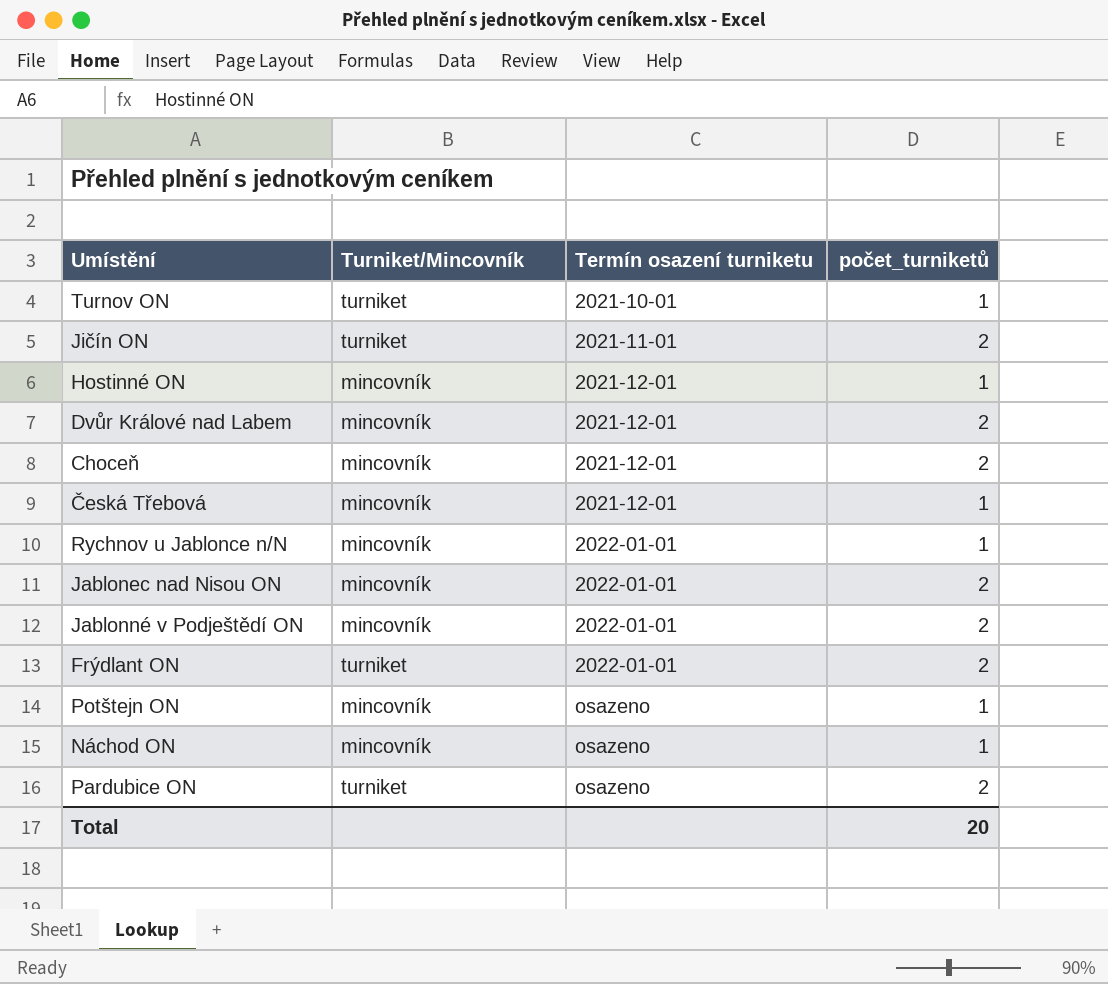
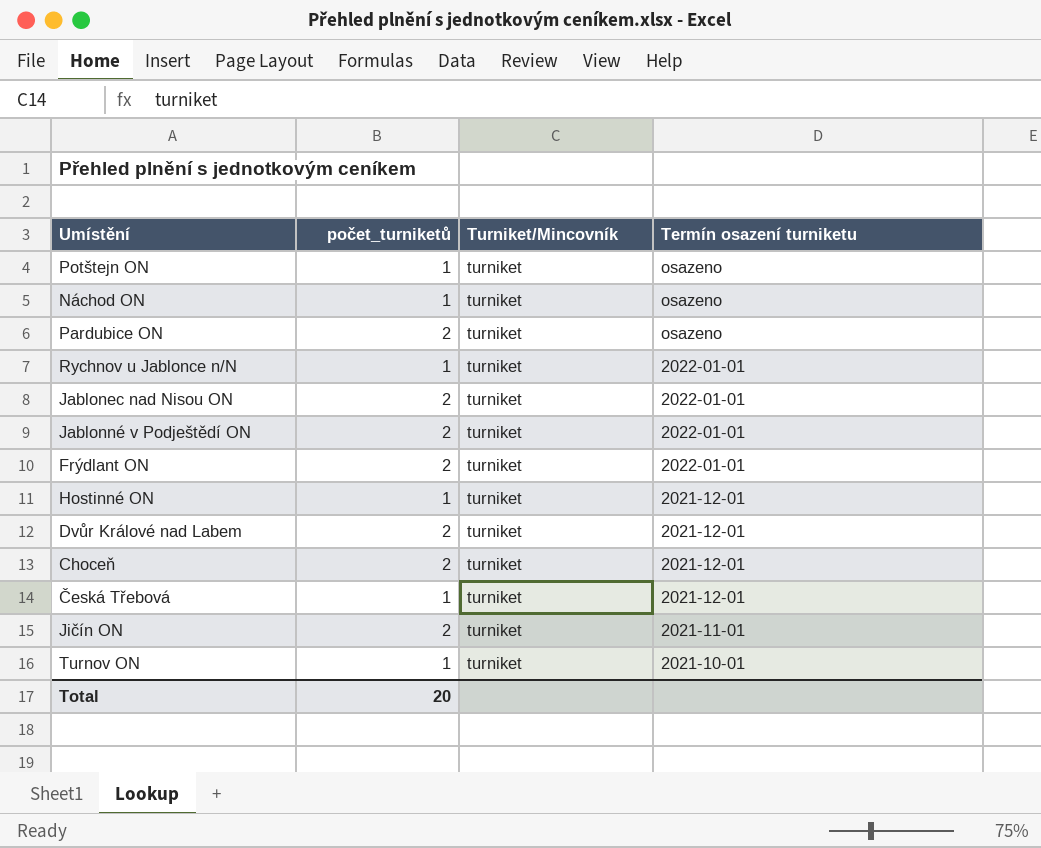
row order: Termín osazení turniketu ascending -> Termín osazení turniketu descending
column počet_turniketů | position: 4 -> 2
Potštejn ON | Turniket/Mincovník: mincovník -> turniket
Náchod ON | Turniket/Mincovník: mincovník -> turniket
Rychnov u Jablonce n/N | Turniket/Mincovník: mincovník -> turniket
Jablonec nad Nisou ON | Turniket/Mincovník: mincovník -> turniket
Jablonné v Podještědí ON | Turniket/Mincovník: mincovník -> turniket
Hostinné ON | Turniket/Mincovník: mincovník -> turniket
Dvůr Králové nad Labem | Turniket/Mincovník: mincovník -> turniket
Choceň | Turniket/Mincovník: mincovník -> turniket
Česká Třebová | Turniket/Mincovník: mincovník -> turniket

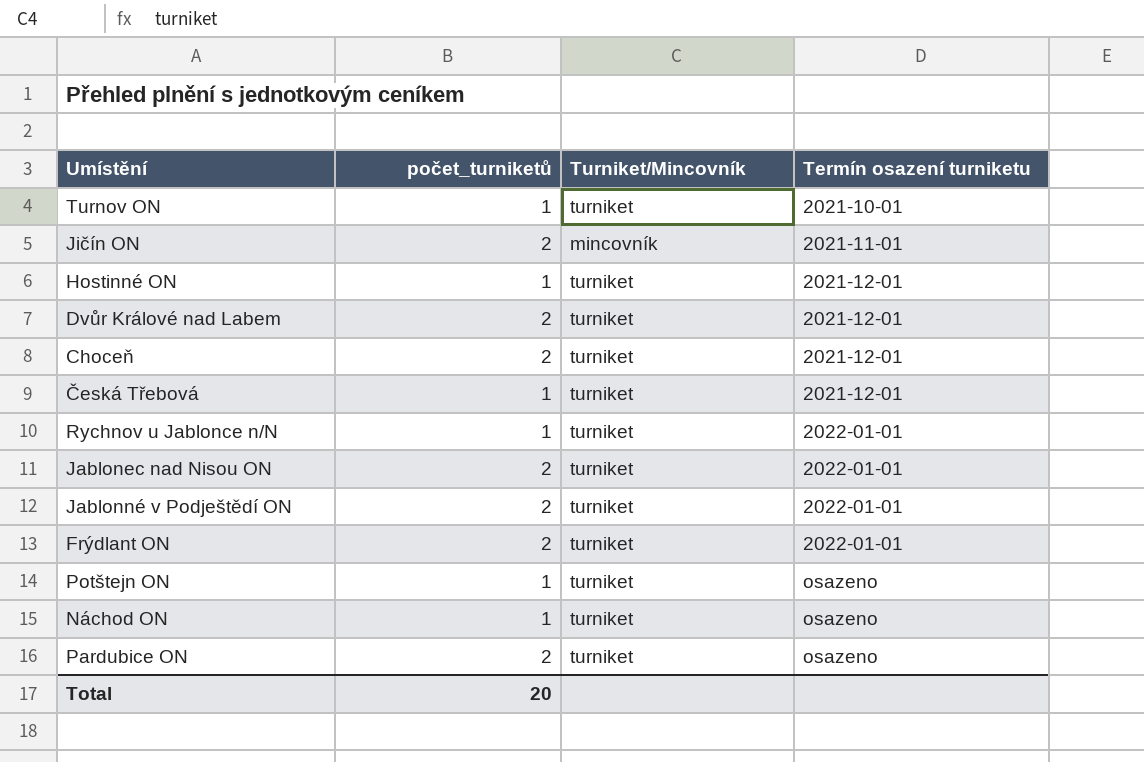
row order: Termín osazení turniketu descending -> Termín osazení turniketu ascending
Jičín ON | Turniket/Mincovník: turniket -> mincovník

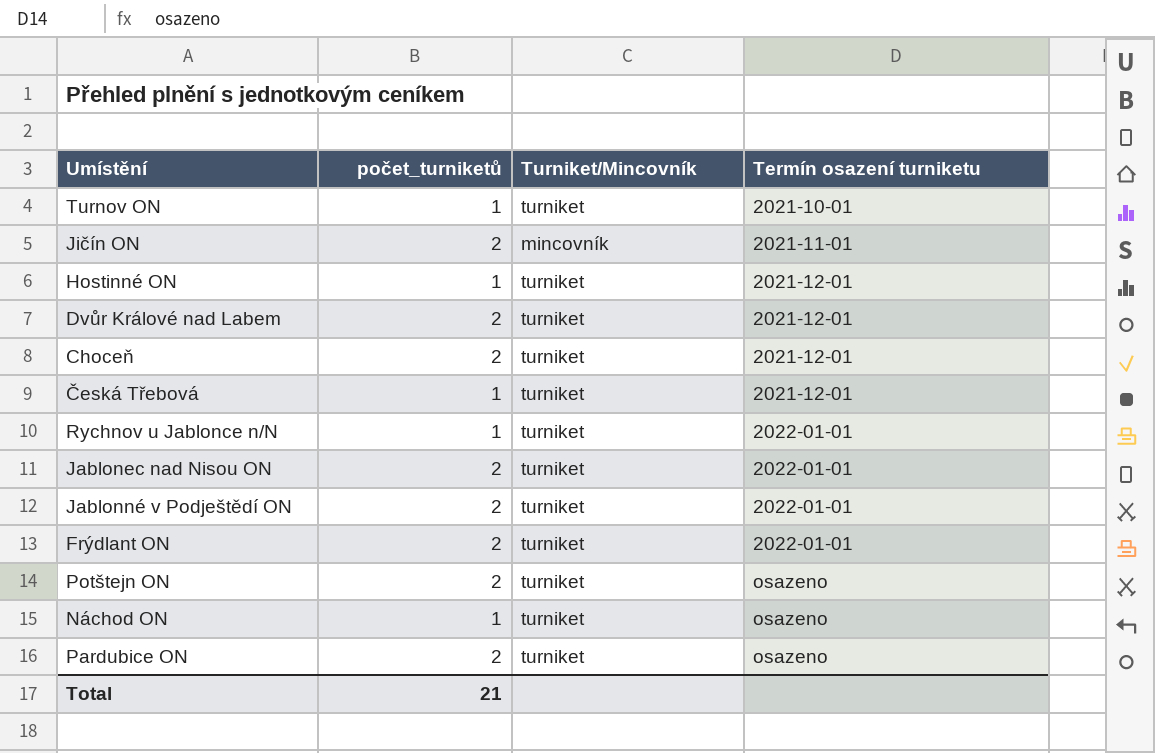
Potštejn ON | počet_turniketů: 1 -> 2
Total | počet_turniketů: 20 -> 21

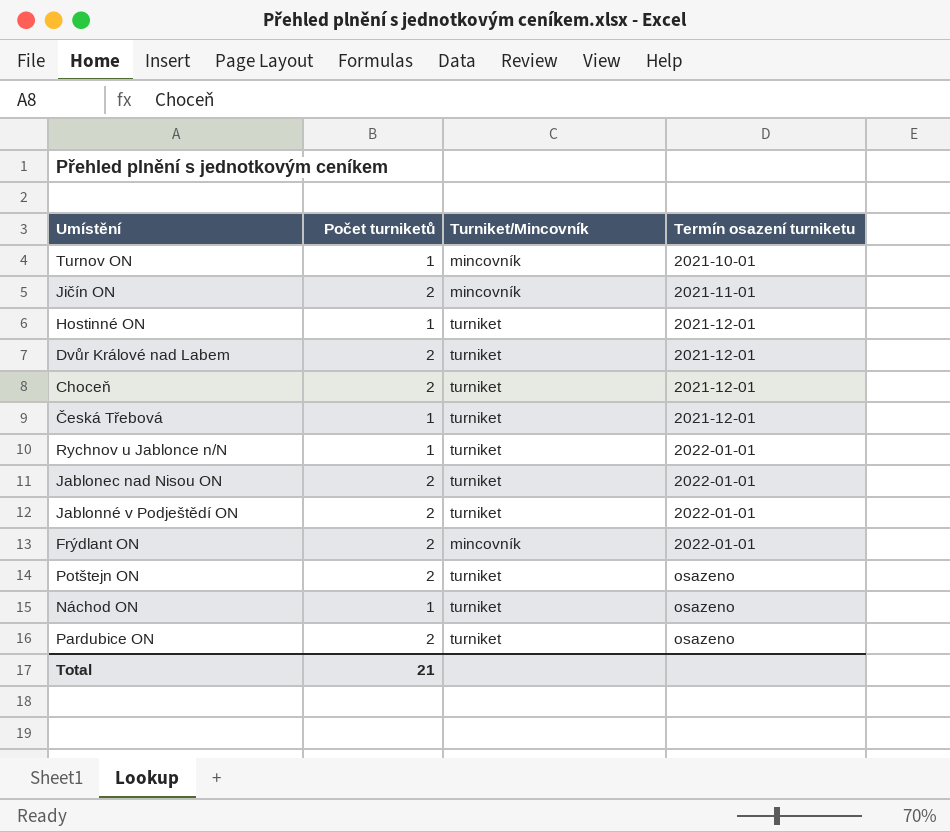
column name: počet_turniketů -> Počet turniketů
Turnov ON | Turniket/Mincovník: turniket -> mincovník
Frýdlant ON | Turniket/Mincovník: turniket -> mincovník

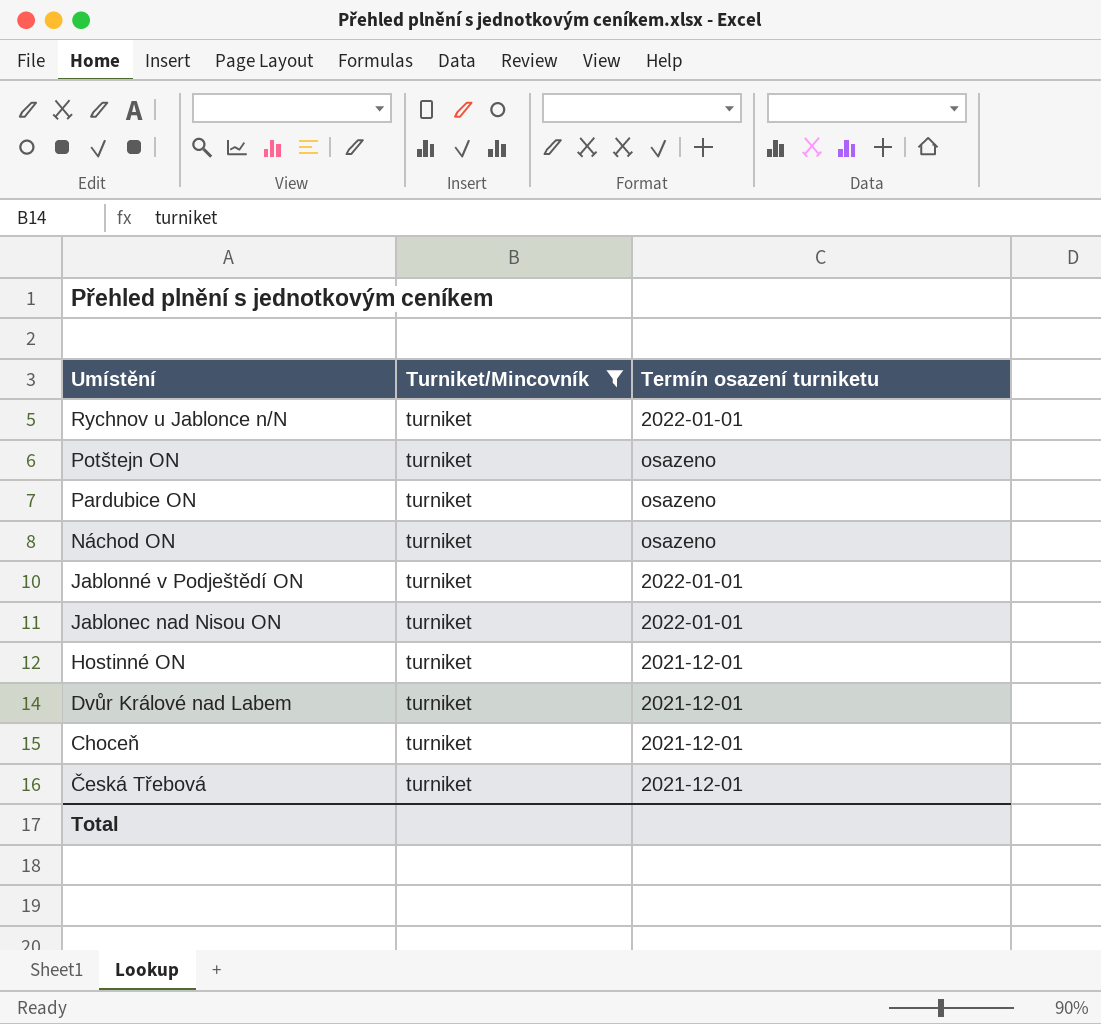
filter: none -> Turniket/Mincovník = turniket
row order: Termín osazení turniketu ascending -> Umístění descending
column Počet turniketů | position: 2 -> none

